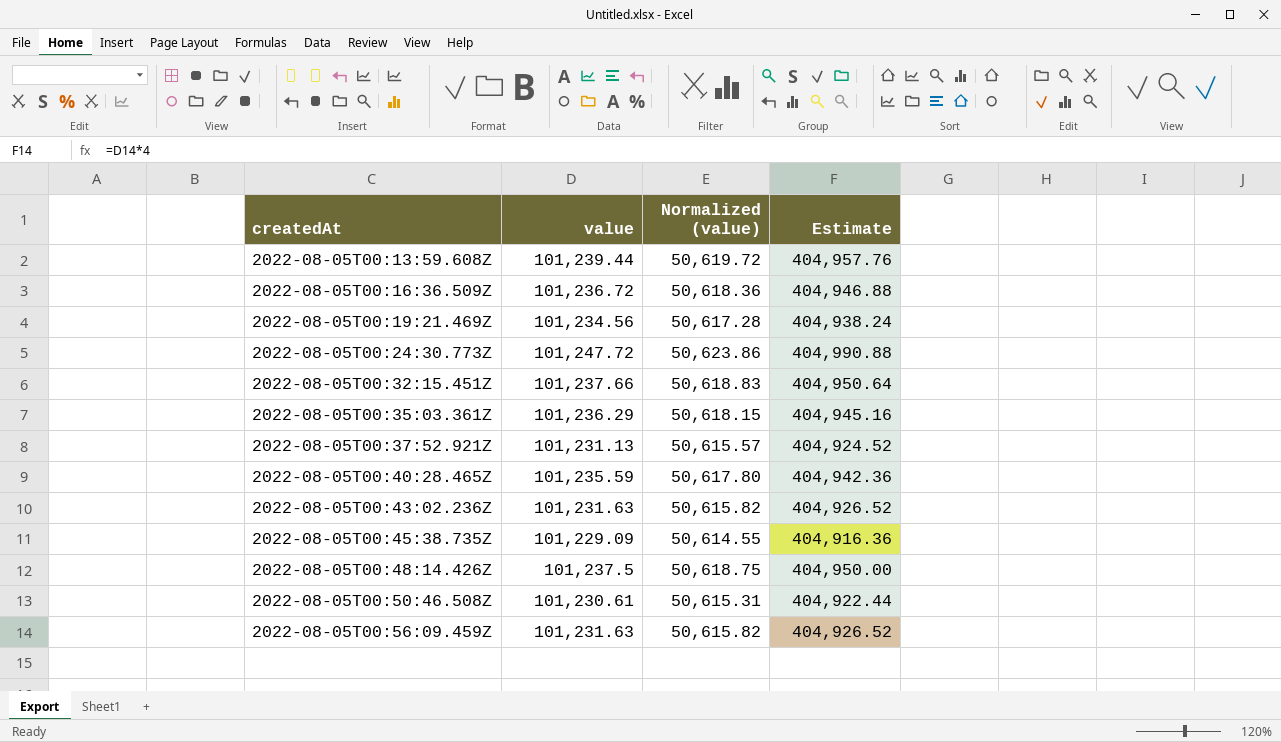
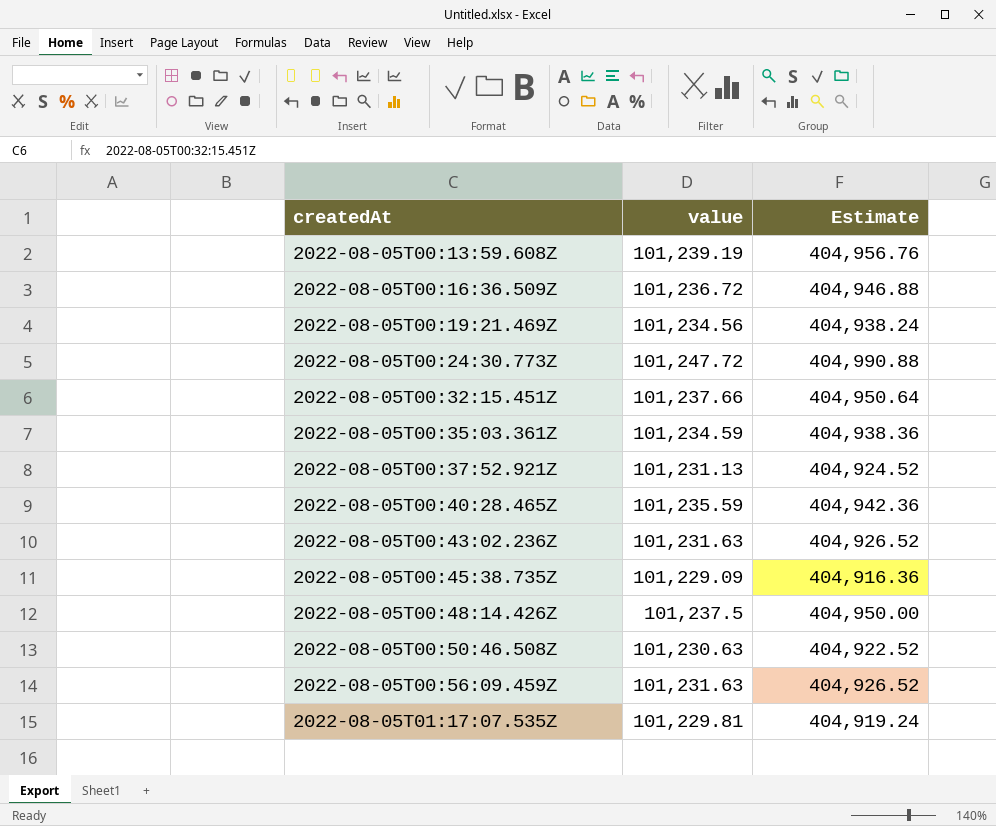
column Normalized (value) | formula: [value] * 0.5 -> none
2022-08-05T00:13:59.608Z | value: 101,239.44 -> 101,239.19
2022-08-05T00:13:59.608Z | Estimate: 404,957.76 -> 404,956.76
2022-08-05T00:35:03.361Z | value: 101,236.29 -> 101,234.59
2022-08-05T00:35:03.361Z | Estimate: 404,945.16 -> 404,938.36
2022-08-05T00:50:46.508Z | value: 101,230.61 -> 101,230.63
2022-08-05T00:50:46.508Z | Estimate: 404,922.44 -> 404,922.52
row 2022-08-05T01:17:07.535Z: none -> 101,229.81 | 404,919.24

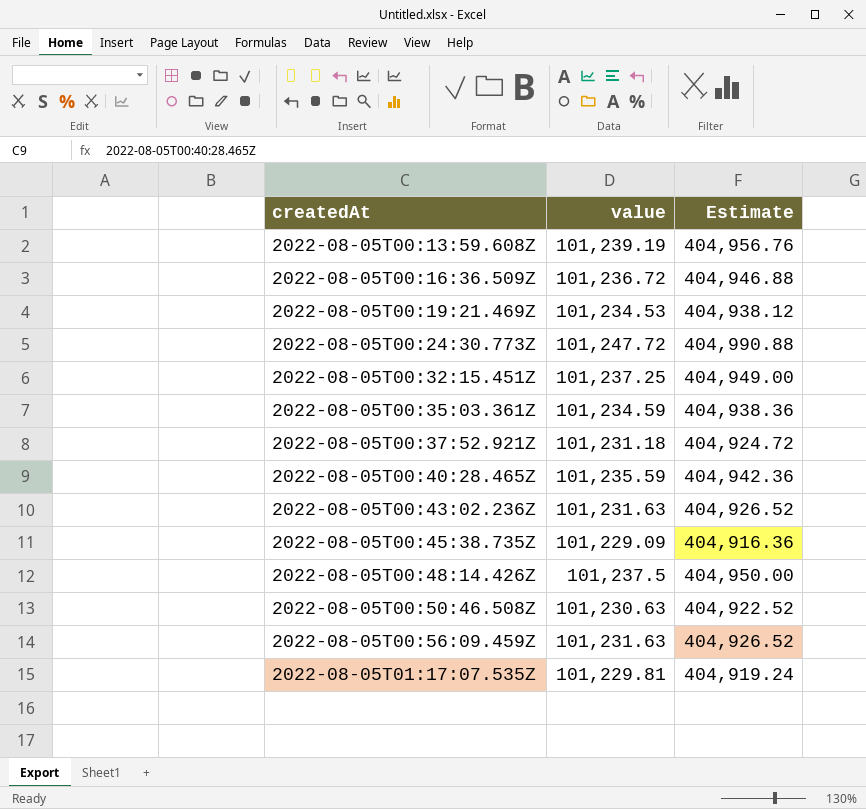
2022-08-05T00:19:21.469Z | value: 101,234.56 -> 101,234.53
2022-08-05T00:19:21.469Z | Estimate: 404,938.24 -> 404,938.12
2022-08-05T00:32:15.451Z | value: 101,237.66 -> 101,237.25
2022-08-05T00:32:15.451Z | Estimate: 404,950.64 -> 404,949.00
2022-08-05T00:37:52.921Z | value: 101,231.13 -> 101,231.18
2022-08-05T00:37:52.921Z | Estimate: 404,924.52 -> 404,924.72

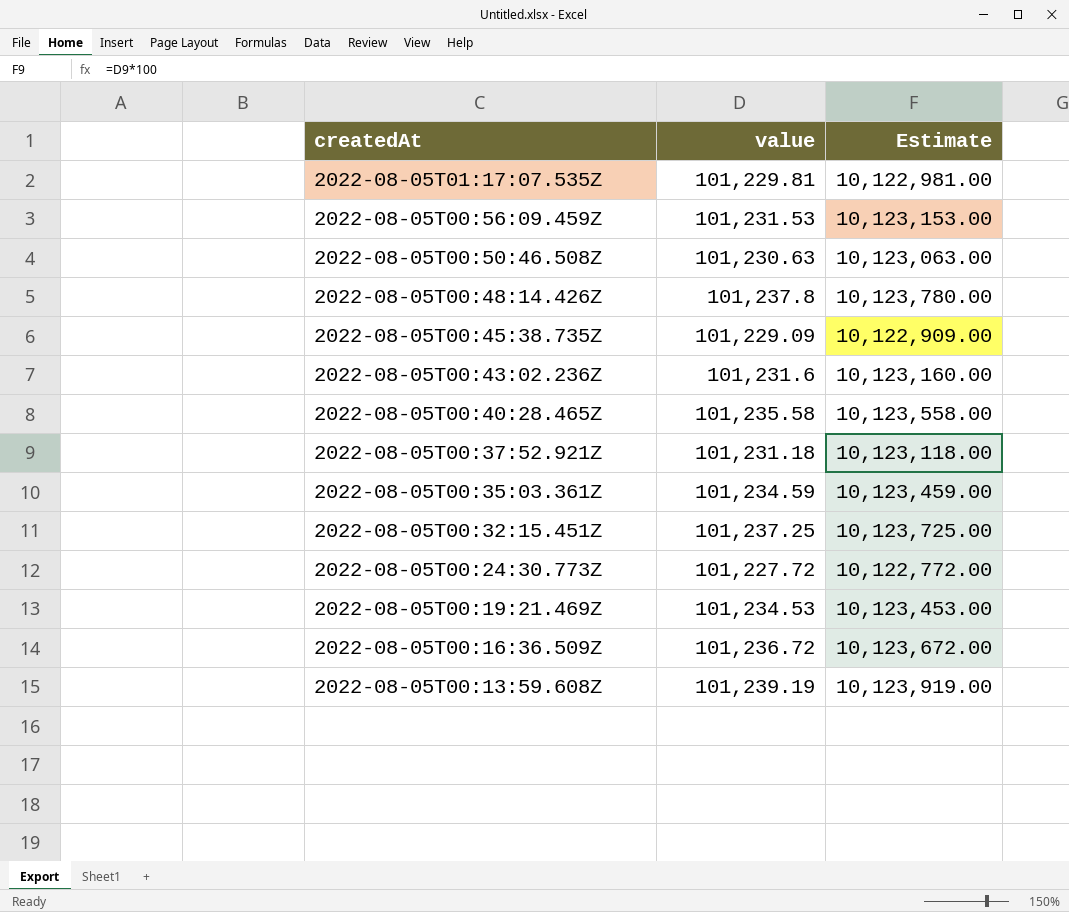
row order: createdAt ascending -> createdAt descending
column Estimate | formula: [value] * 4 -> [value] * 100
2022-08-05T00:56:09.459Z | value: 101,231.63 -> 101,231.53
2022-08-05T00:48:14.426Z | value: 101,237.5 -> 101,237.8
2022-08-05T00:43:02.236Z | value: 101,231.63 -> 101,231.6
2022-08-05T00:40:28.465Z | value: 101,235.59 -> 101,235.58
2022-08-05T00:24:30.773Z | value: 101,247.72 -> 101,227.72

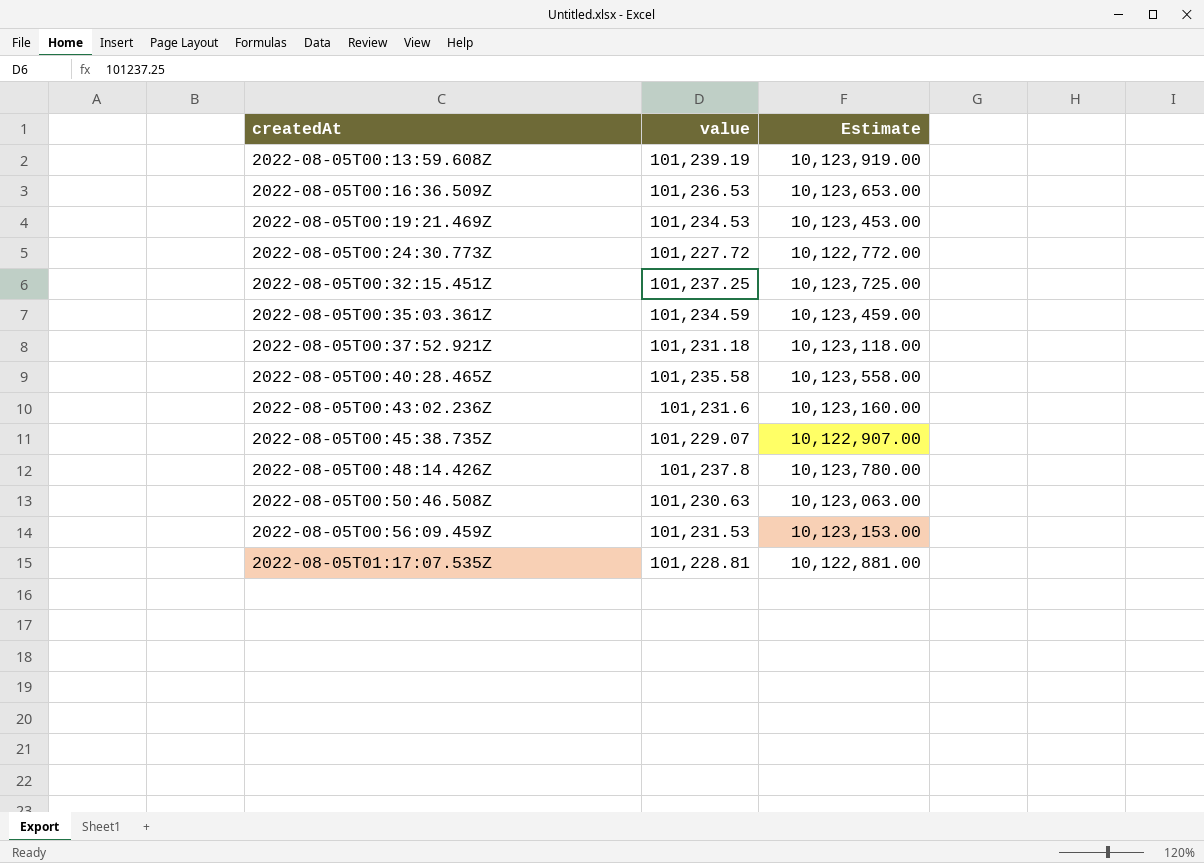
row order: createdAt descending -> createdAt ascending
2022-08-05T00:16:36.509Z | value: 101,236.72 -> 101,236.53
2022-08-05T00:16:36.509Z | Estimate: 10,123,672.00 -> 10,123,653.00
2022-08-05T00:45:38.735Z | value: 101,229.09 -> 101,229.07
2022-08-05T00:45:38.735Z | Estimate: 10,122,909.00 -> 10,122,907.00
2022-08-05T01:17:07.535Z | value: 101,229.81 -> 101,228.81
2022-08-05T01:17:07.535Z | Estimate: 10,122,981.00 -> 10,122,881.00

